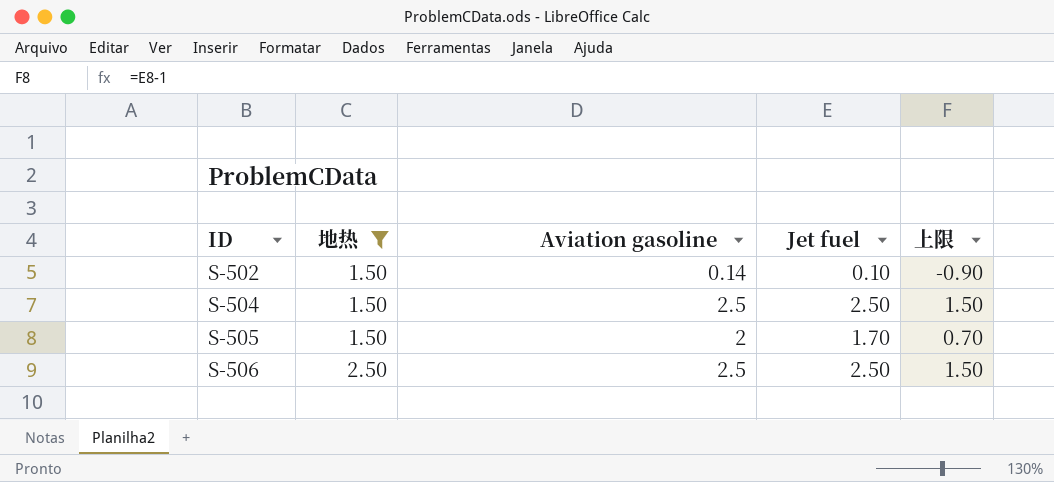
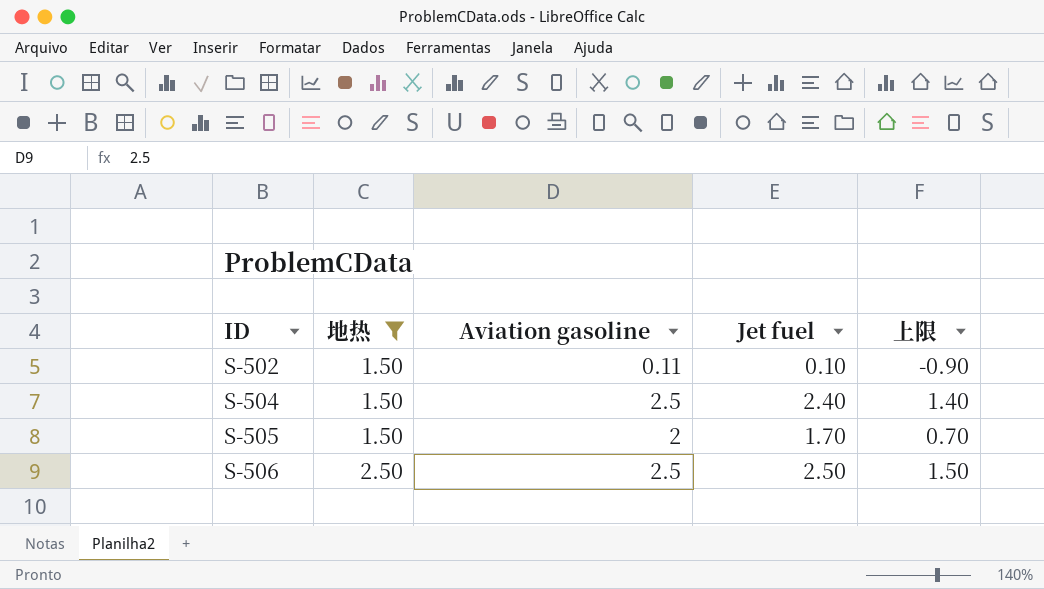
S-502 | Aviation gasoline: 0.14 -> 0.11
S-504 | Jet fuel: 2.50 -> 2.40
S-504 | 上限: 1.50 -> 1.40

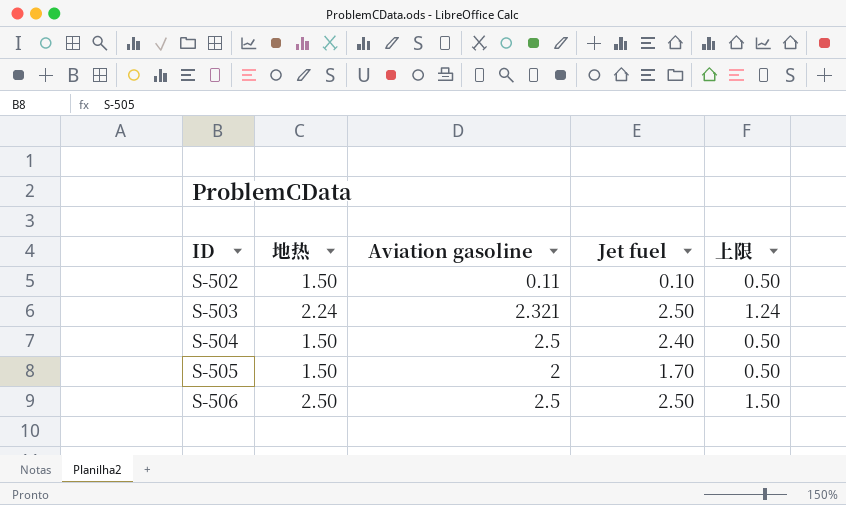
filter: 地热 != 2.24 -> none
column 上限 | formula: [Jet fuel] - 1 -> [地热] - 1

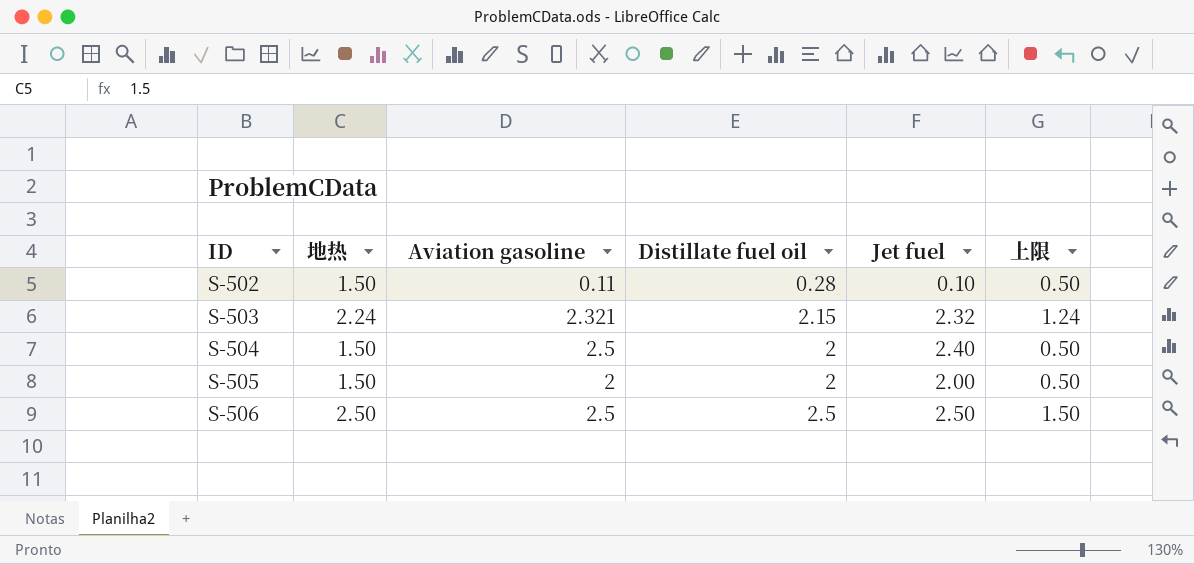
column Distillate fuel oil | position: none -> 4
S-503 | Jet fuel: 2.50 -> 2.32
S-505 | Jet fuel: 1.70 -> 2.00

